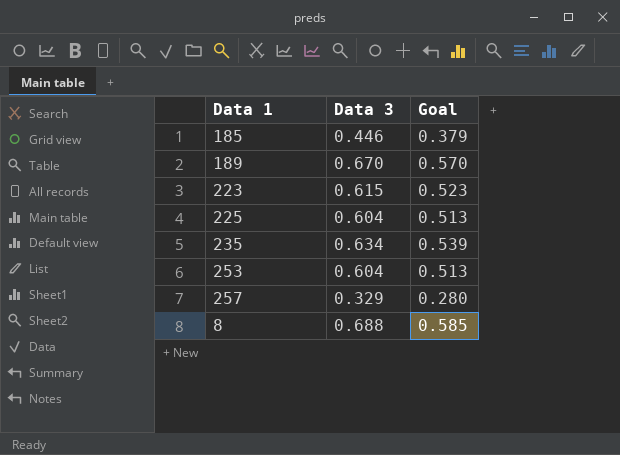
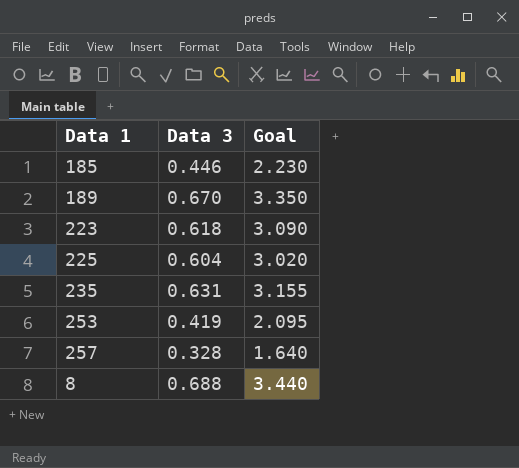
column Goal | formula: [Data 3] * 0.85 -> [Data 3] * 5
223 | Data 3: 0.615 -> 0.618
235 | Data 3: 0.634 -> 0.631
253 | Data 3: 0.604 -> 0.419
257 | Data 3: 0.329 -> 0.328

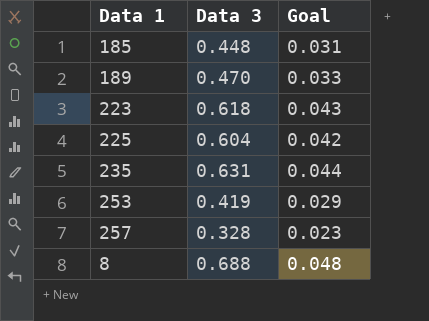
column Goal | formula: [Data 3] * 5 -> [Data 3] * 0.07
185 | Data 3: 0.446 -> 0.448
189 | Data 3: 0.670 -> 0.470

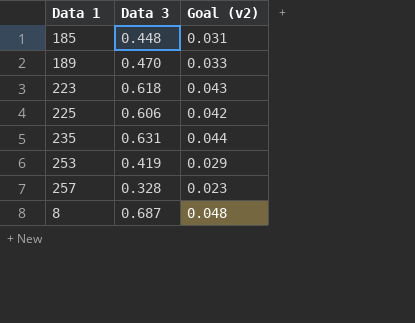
column name: Goal -> Goal (v2)
225 | Data 3: 0.604 -> 0.606
8 | Data 3: 0.688 -> 0.687

